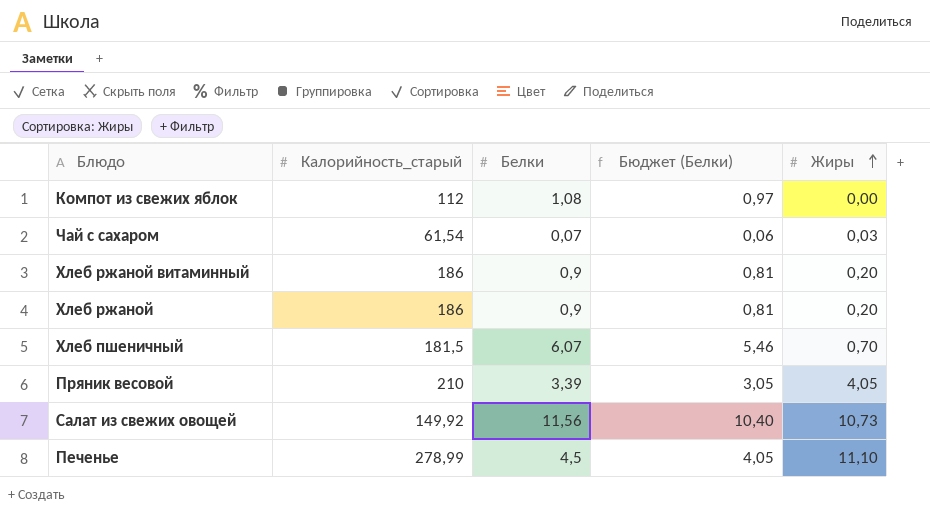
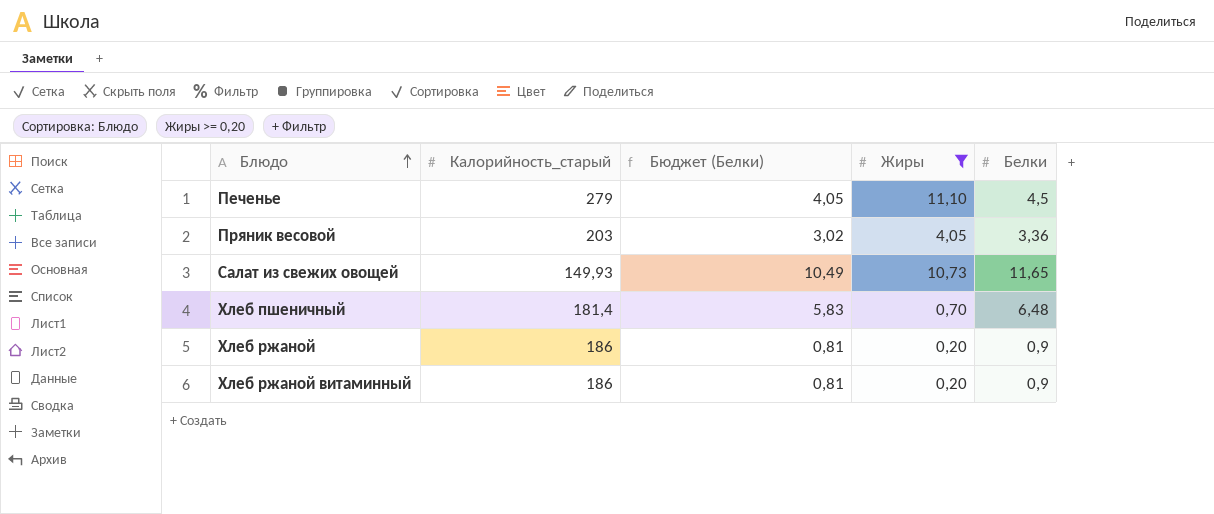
filter: none -> Жиры >= 0,20
row order: Жиры ascending -> Блюдо ascending
column Белки | position: 3 -> 5
Печенье | Калорийность_старый: 278,99 -> 279
Пряник весовой | Калорийность_старый: 210 -> 203
Пряник весовой | Бюджет (Белки): 3,05 -> 3,02
Пряник весовой | Белки: 3,39 -> 3,36
Салат из свежих овощей | Калорийность_старый: 149,92 -> 149,93
Салат из свежих овощей | Бюджет (Белки): 10,40 -> 10,49
Салат из свежих овощей | Белки: 11,56 -> 11,65
Хлеб пшеничный | Калорийность_старый: 181,5 -> 181,4
Хлеб пшеничный | Бюджет (Белки): 5,46 -> 5,83
Хлеб пшеничный | Белки: 6,07 -> 6,48

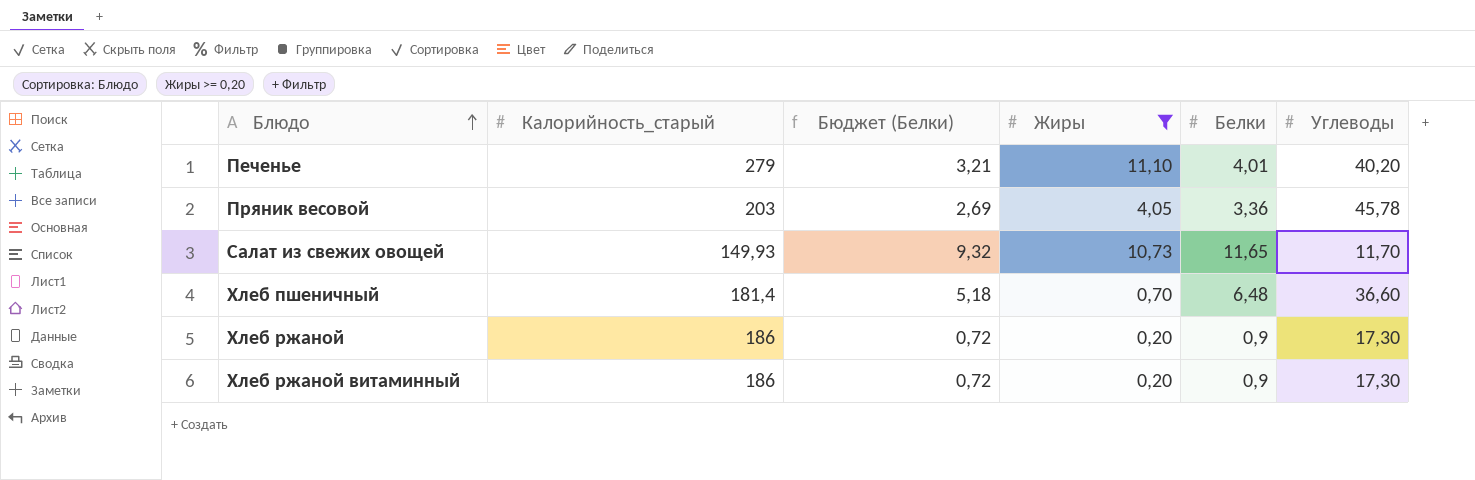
column Бюджет (Белки) | formula: [Белки] * 0,9 -> [Белки] * 0,8
column Углеводы | position: none -> 6
Печенье | Белки: 4,5 -> 4,01

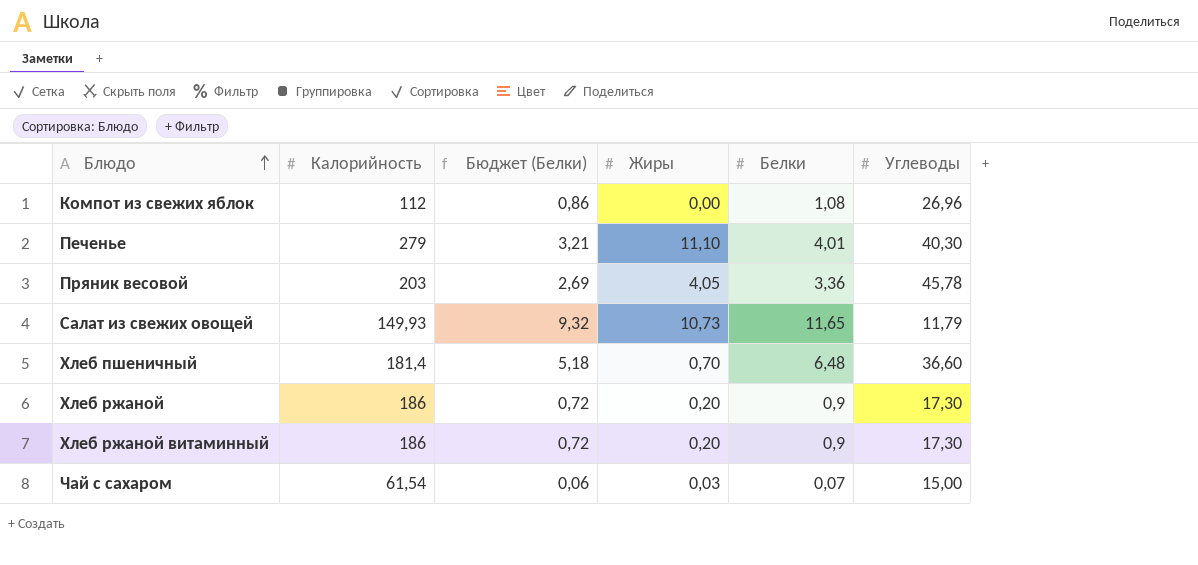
filter: Жиры >= 0,20 -> none
column name: Калорийность_старый -> Калорийность
Печенье | Углеводы: 40,20 -> 40,30
Салат из свежих овощей | Углеводы: 11,70 -> 11,79

